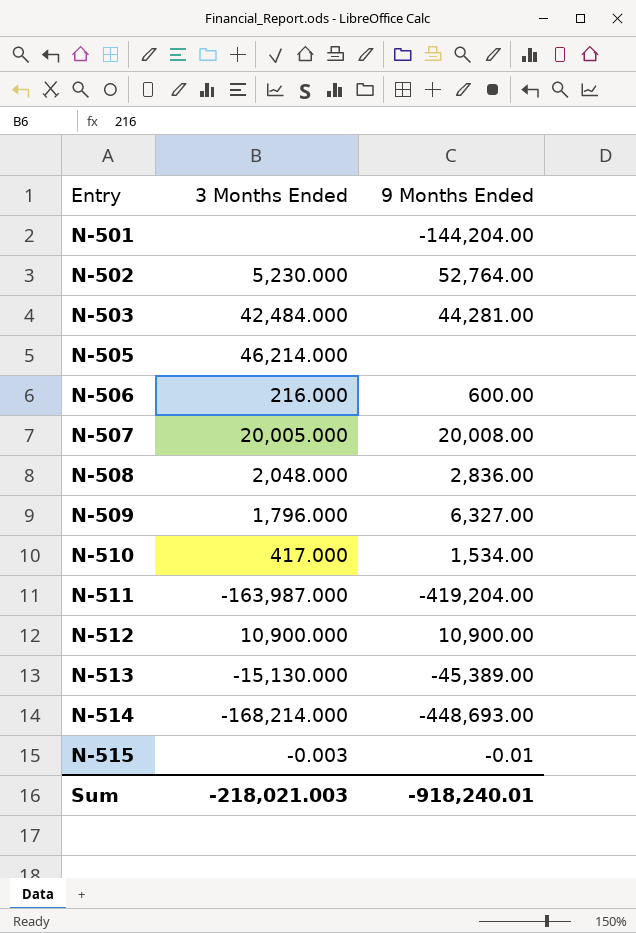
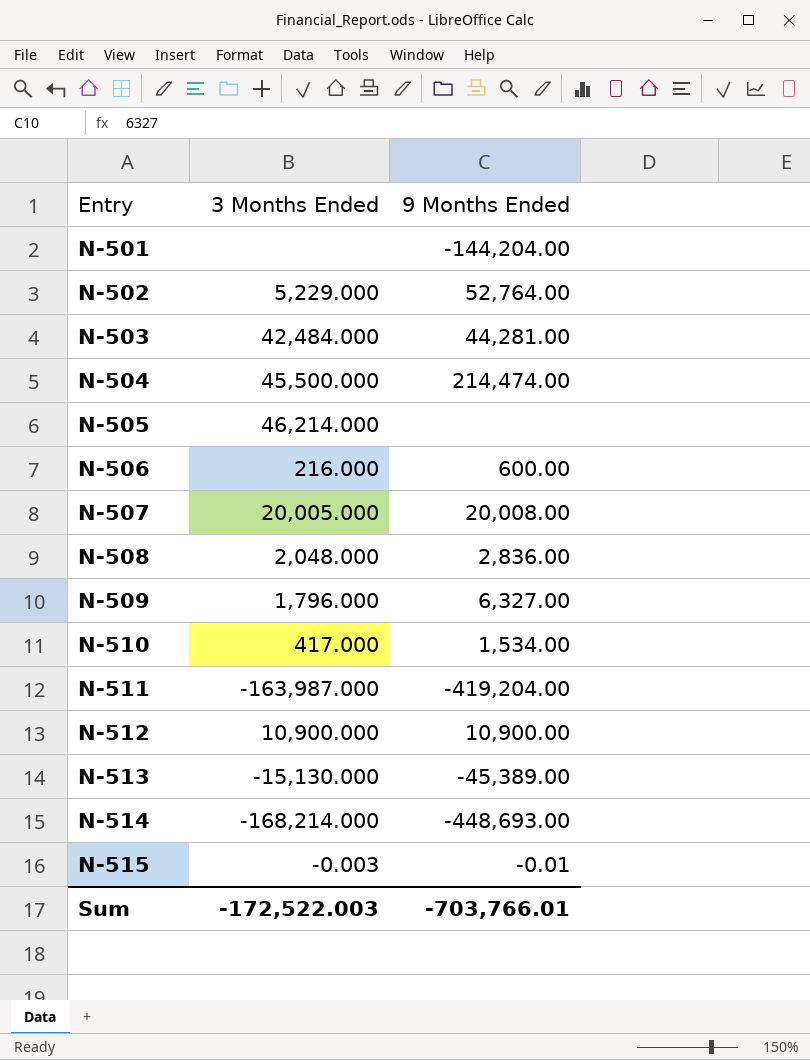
N-502 | 3 Months Ended: 5,230.000 -> 5,229.000
row N-504: none -> 45,500.000 | 214,474.00
Sum | 3 Months Ended: -218,021.003 -> -172,522.003
Sum | 9 Months Ended: -918,240.01 -> -703,766.01

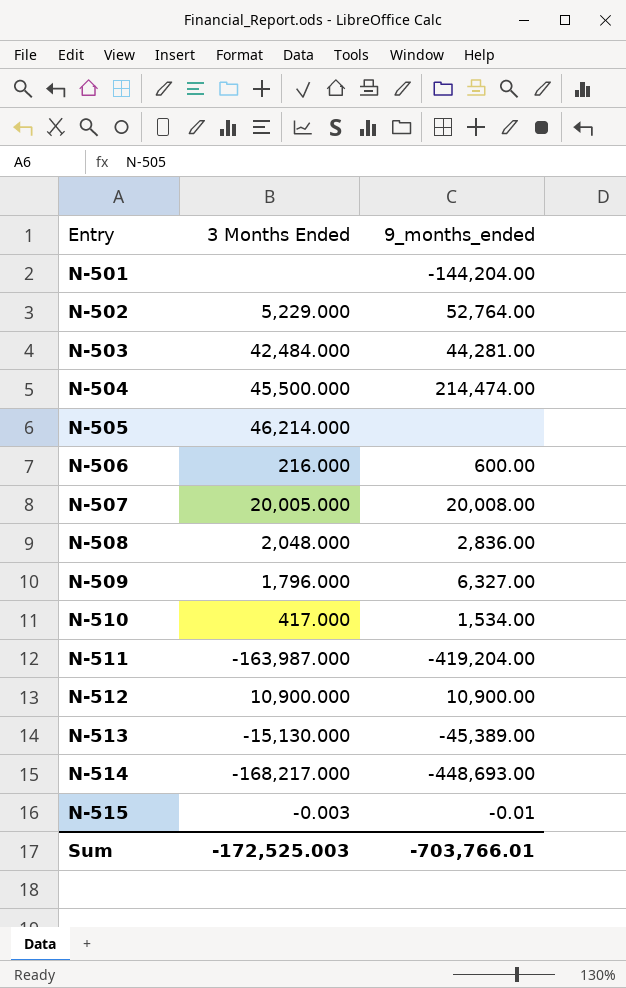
column name: 9 Months Ended -> 9_months_ended
N-514 | 3 Months Ended: -168,214.000 -> -168,217.000
Sum | 3 Months Ended: -172,522.003 -> -172,525.003

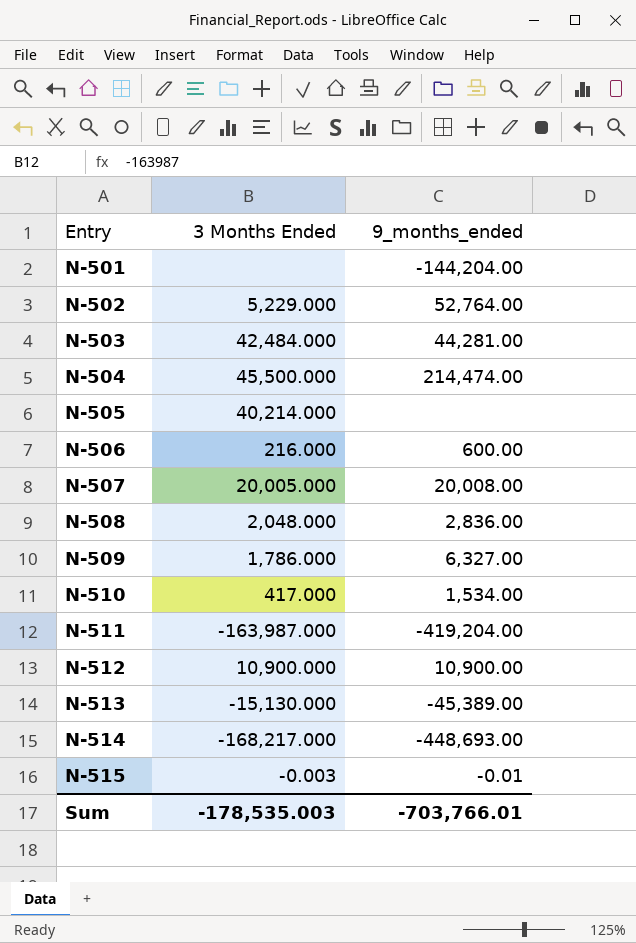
N-505 | 3 Months Ended: 46,214.000 -> 40,214.000
N-509 | 3 Months Ended: 1,796.000 -> 1,786.000
Sum | 3 Months Ended: -172,525.003 -> -178,535.003

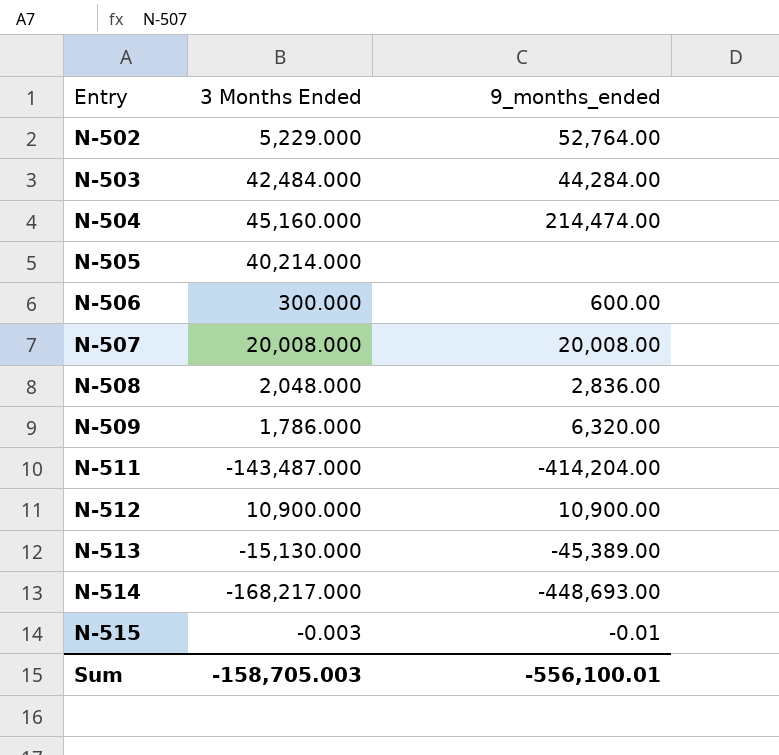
row N-501: none | -144,204.00 -> none
row N-510: 417.000 | 1,534.00 -> none
N-503 | 9_months_ended: 44,281.00 -> 44,284.00
N-504 | 3 Months Ended: 45,500.000 -> 45,160.000
N-506 | 3 Months Ended: 216.000 -> 300.000
N-507 | 3 Months Ended: 20,005.000 -> 20,008.000
N-509 | 9_months_ended: 6,327.00 -> 6,320.00
N-511 | 3 Months Ended: -163,987.000 -> -143,487.000
N-511 | 9_months_ended: -419,204.00 -> -414,204.00
Sum | 3 Months Ended: -178,535.003 -> -158,705.003
Sum | 9_months_ended: -703,766.01 -> -556,100.01

